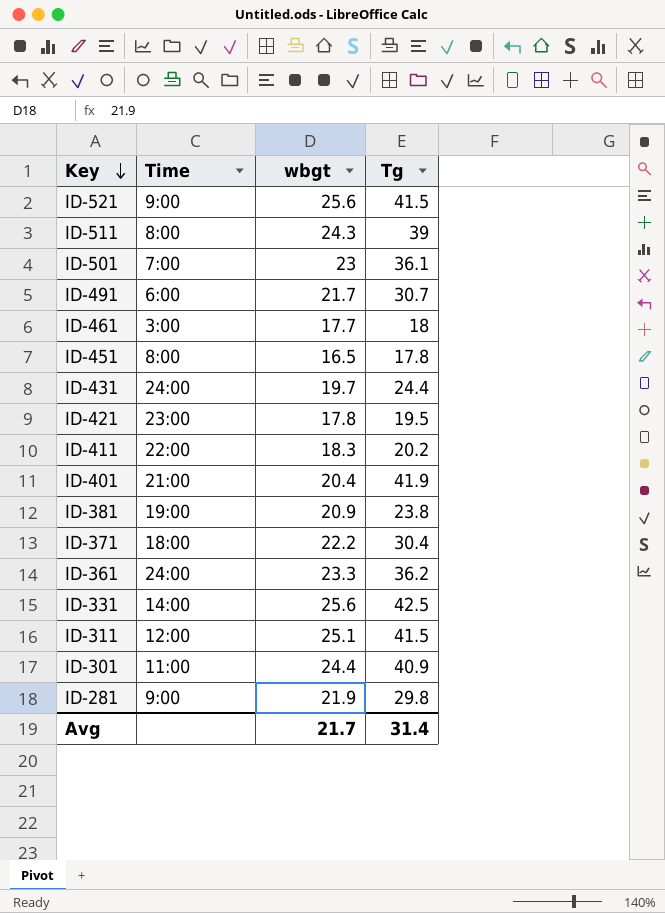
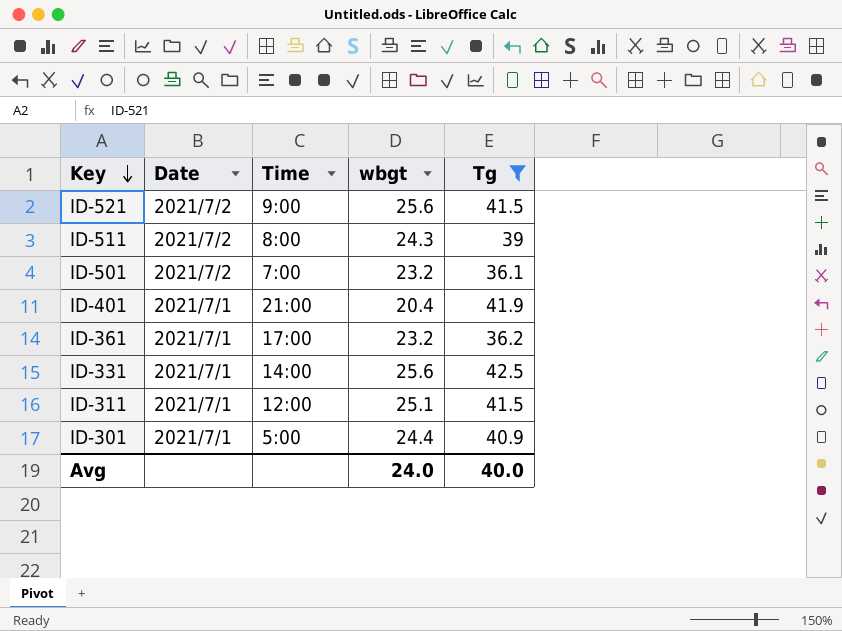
filter: none -> Tg >= 36.1
column Date | position: none -> 2
ID-501 | wbgt: 23 -> 23.2
ID-361 | Time: 24:00 -> 17:00
ID-361 | wbgt: 23.3 -> 23.2
ID-301 | Time: 11:00 -> 5:00
Avg | wbgt: 21.7 -> 24.0
Avg | Tg: 31.4 -> 40.0

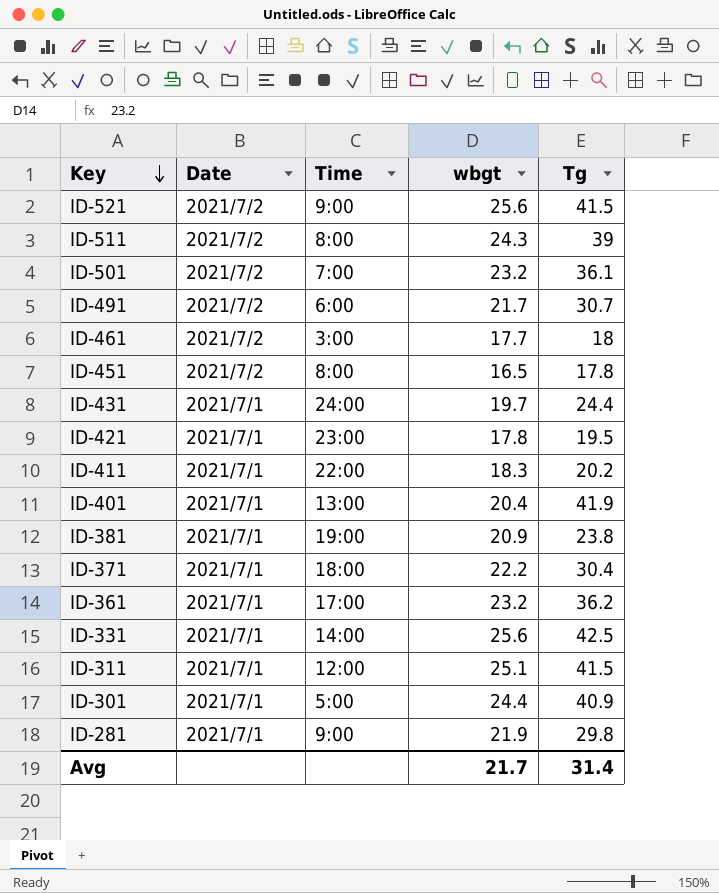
filter: Tg >= 36.1 -> none
ID-401 | Time: 21:00 -> 13:00
Avg | wbgt: 24.0 -> 21.7
Avg | Tg: 40.0 -> 31.4

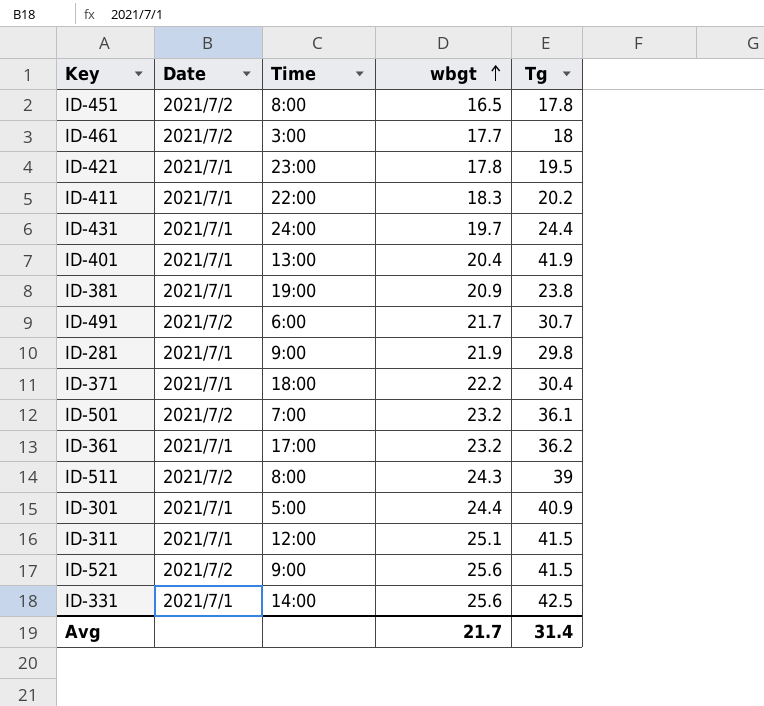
row order: Key descending -> wbgt ascending

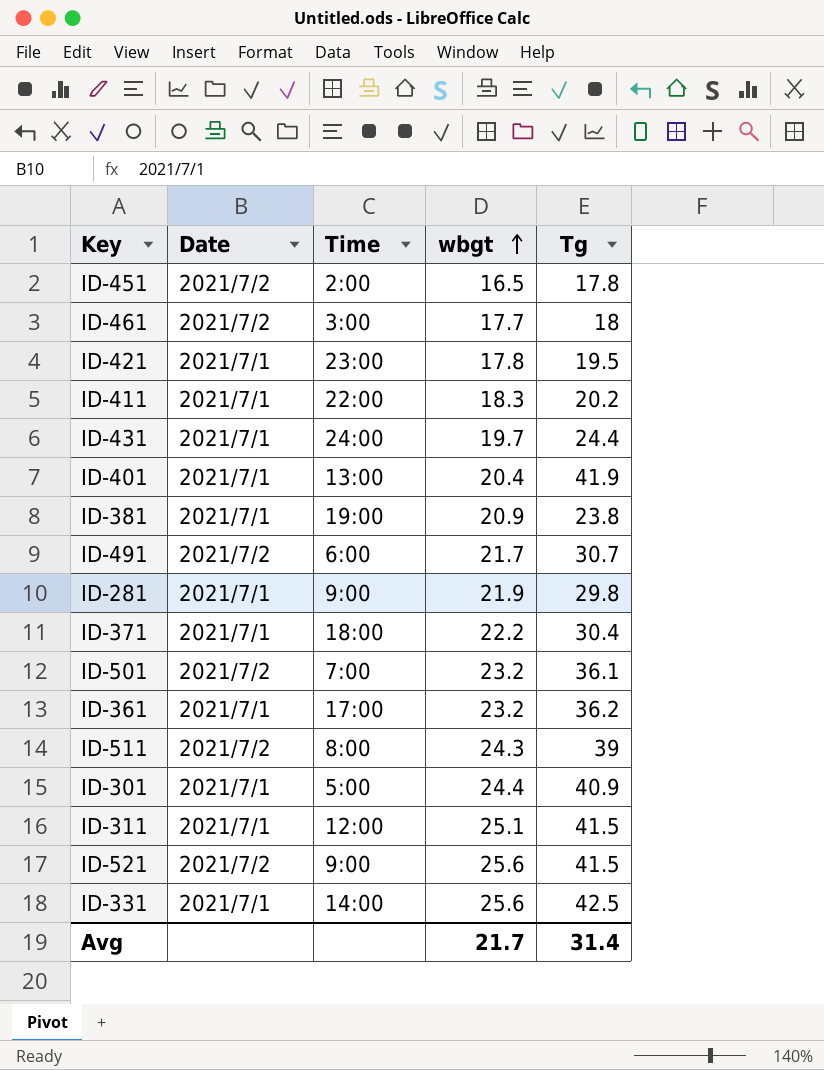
ID-451 | Time: 8:00 -> 2:00

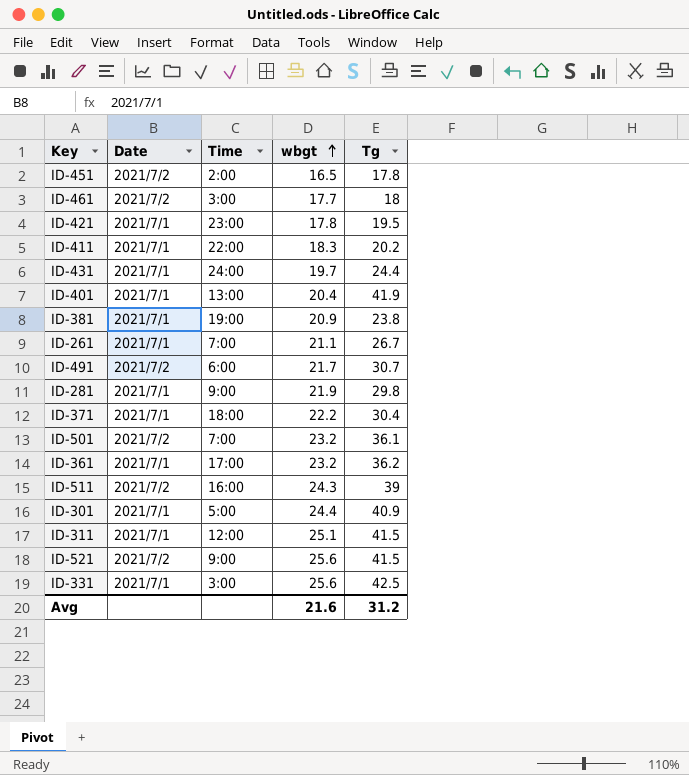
row ID-261: none -> 2021/7/1 | 7:00 | 21.1 | 26.7
ID-511 | Time: 8:00 -> 16:00
ID-331 | Time: 14:00 -> 3:00
Avg | wbgt: 21.7 -> 21.6
Avg | Tg: 31.4 -> 31.2

